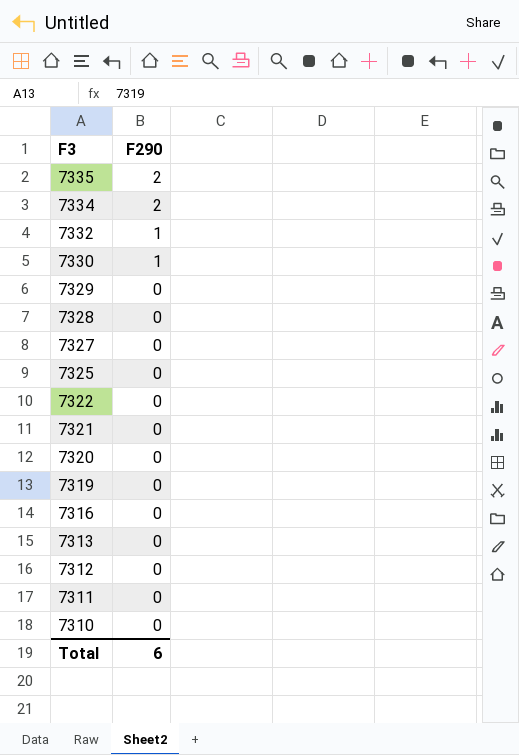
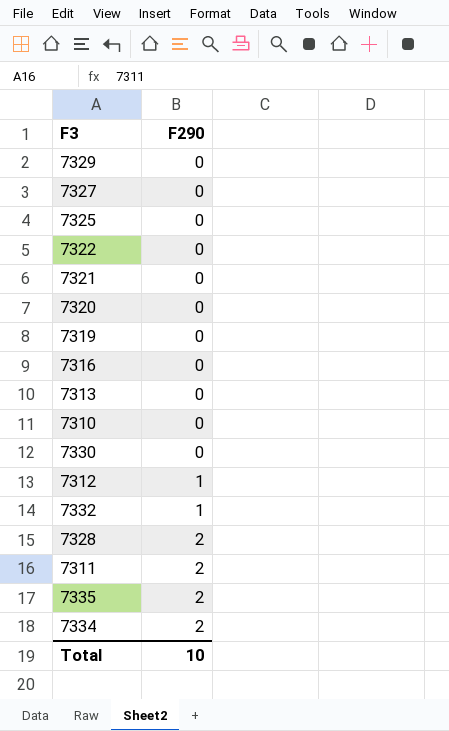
row order: F3 descending -> F290 ascending
7330 | F290: 1 -> 0
7312 | F290: 0 -> 1
7328 | F290: 0 -> 2
7311 | F290: 0 -> 2
Total | F290: 6 -> 10

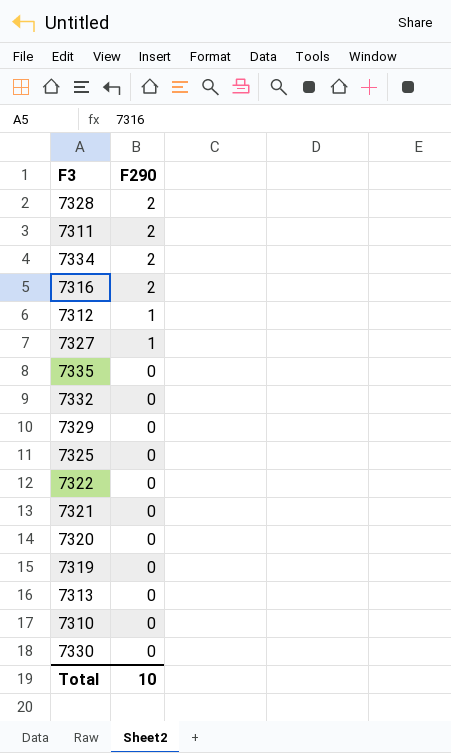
row order: F290 ascending -> F290 descending
7316 | F290: 0 -> 2
7327 | F290: 0 -> 1
7335 | F290: 2 -> 0
7332 | F290: 1 -> 0

